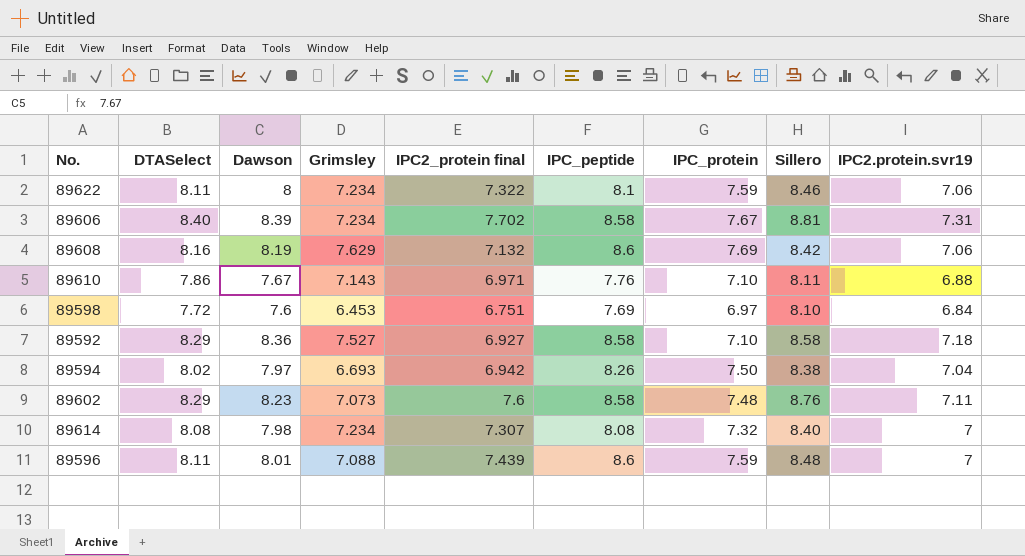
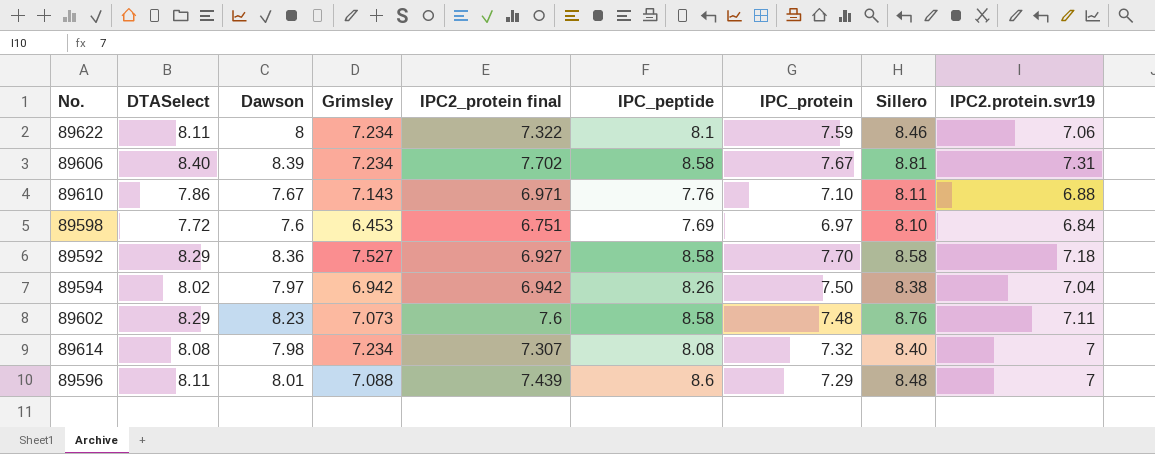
row 89608: 8.16 | 8.19 | 7.629 | 7.132 | 8.6 | 7.69 | 8.42 | 7.06 -> none
89592 | IPC_protein: 7.10 -> 7.70
89594 | Grimsley: 6.693 -> 6.942
89596 | IPC_protein: 7.59 -> 7.29

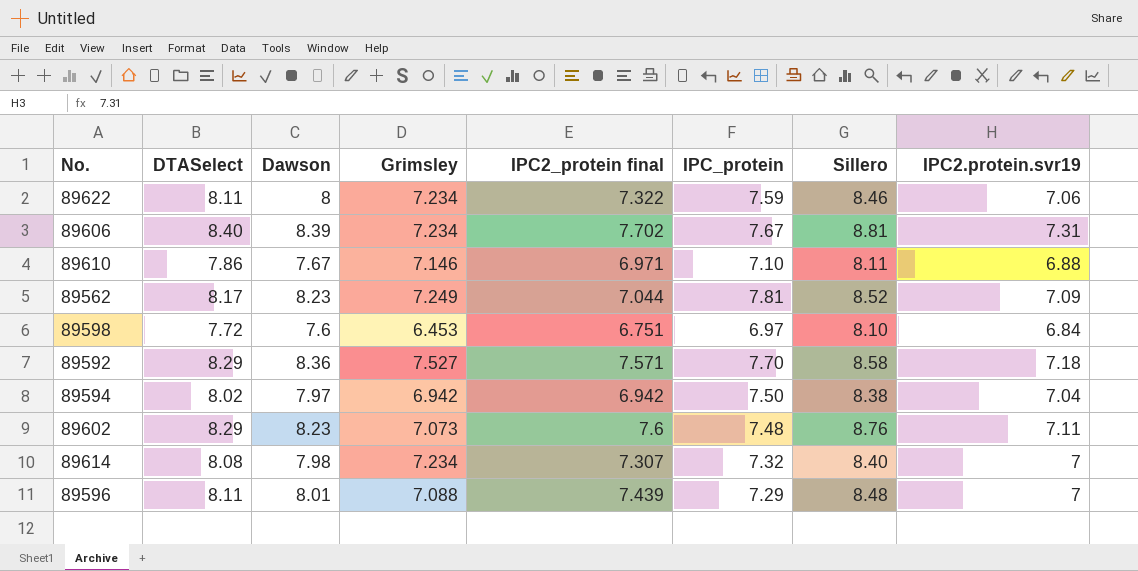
column IPC_peptide | position: 6 -> none
89610 | Grimsley: 7.143 -> 7.146
row 89562: none -> 8.17 | 8.23 | 7.249 | 7.044 | 7.81 | 8.52 | 7.09
89592 | IPC2_protein final: 6.927 -> 7.571

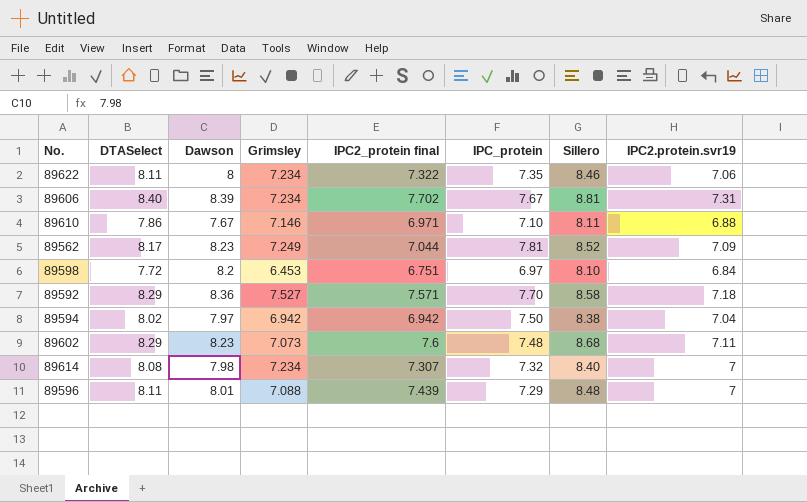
89622 | IPC_protein: 7.59 -> 7.35
89598 | Dawson: 7.6 -> 8.2
89602 | Sillero: 8.76 -> 8.68

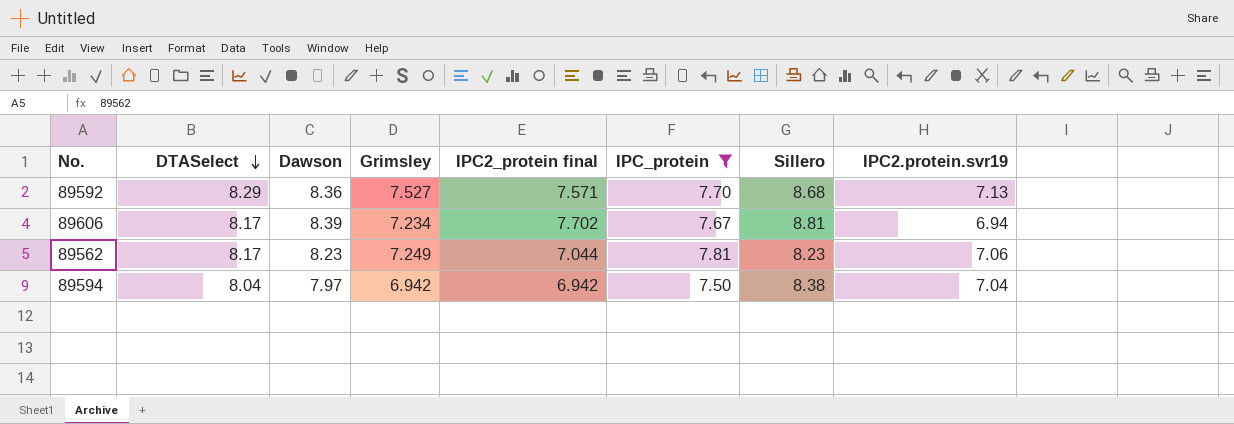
filter: none -> IPC_protein >= 7.50
row order: none -> DTASelect descending
89592 | Sillero: 8.58 -> 8.68
89592 | IPC2.protein.svr19: 7.18 -> 7.13
89606 | DTASelect: 8.40 -> 8.17
89606 | IPC2.protein.svr19: 7.31 -> 6.94
89562 | Sillero: 8.52 -> 8.23
89562 | IPC2.protein.svr19: 7.09 -> 7.06
89594 | DTASelect: 8.02 -> 8.04

